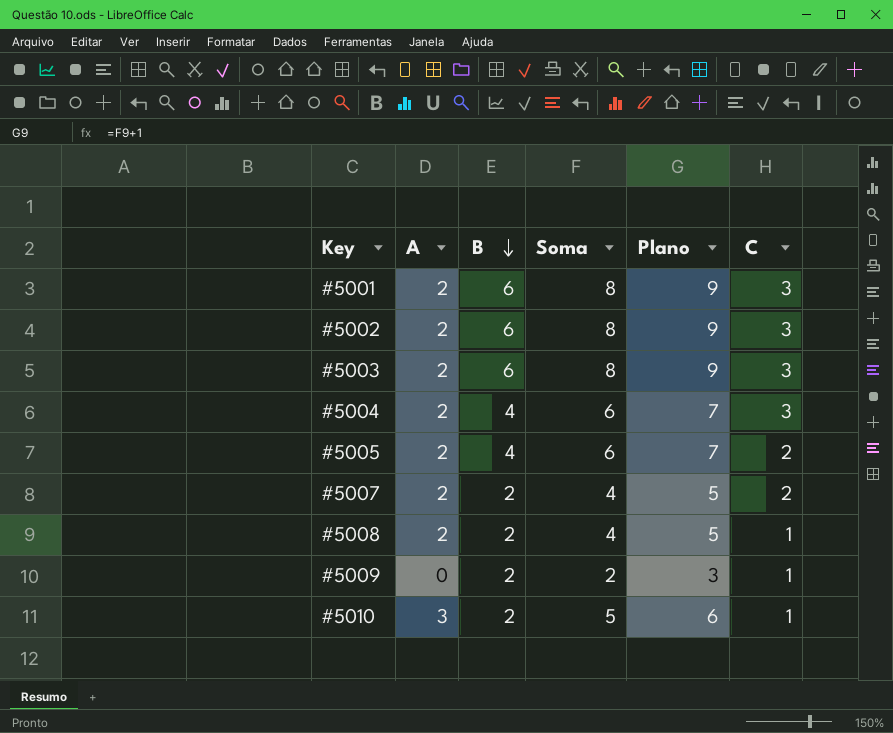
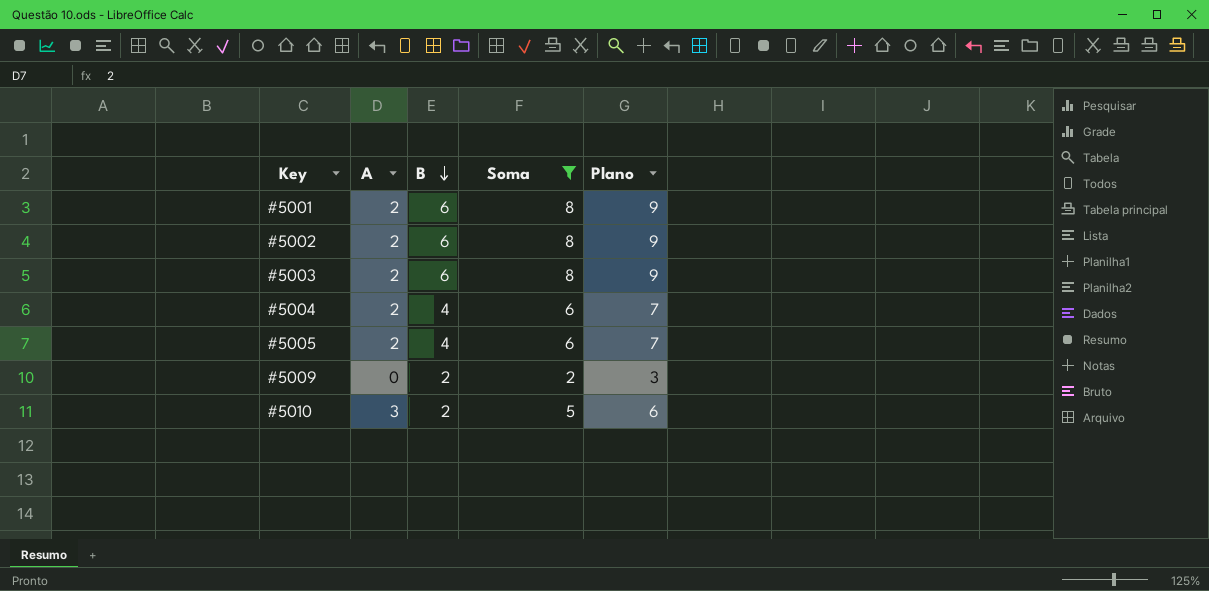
filter: none -> Soma != 4
column C | position: 6 -> none

